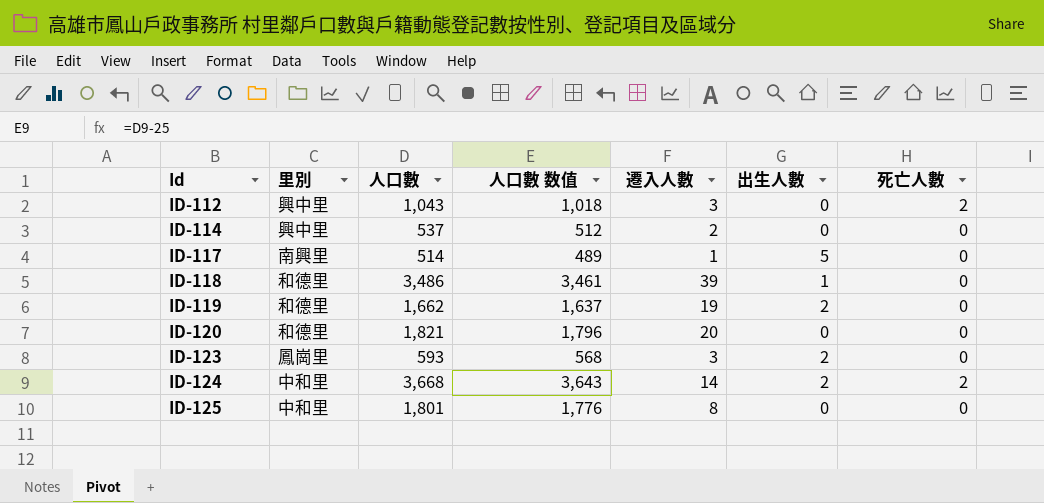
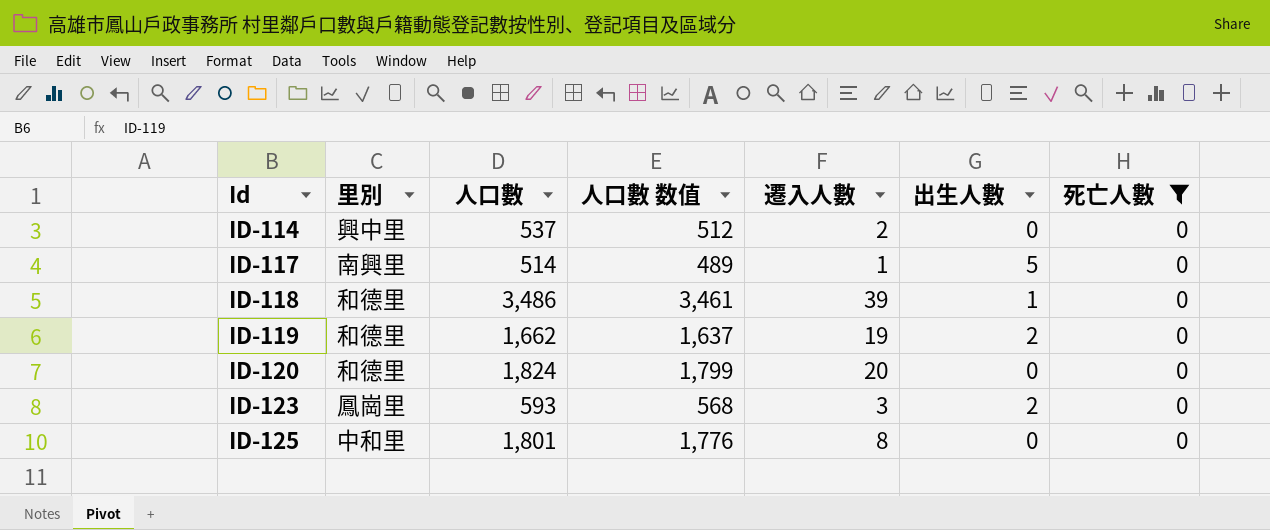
filter: none -> 死亡人數 = 0
ID-120 | 人口數: 1,821 -> 1,824
ID-120 | 人口數 数值: 1,796 -> 1,799

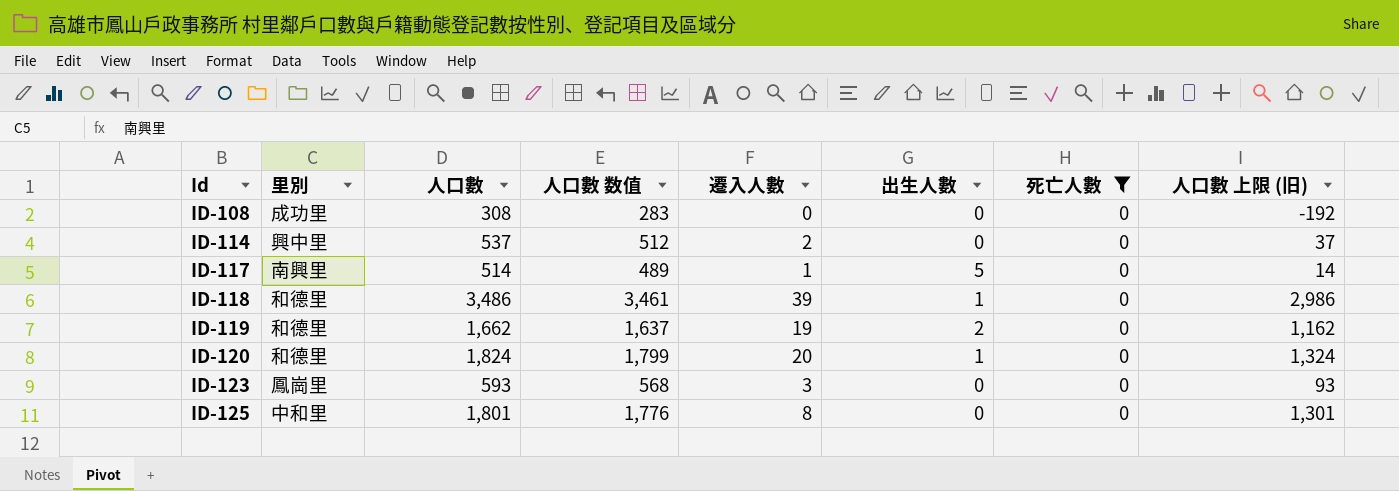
column 人口數 上限 (旧) | formula: none -> [人口數] - 500
row ID-108: none -> 成功里 | 308 | 283 | 0 | 0 | 0 | -192
ID-120 | 出生人數: 0 -> 1
ID-123 | 出生人數: 2 -> 0

